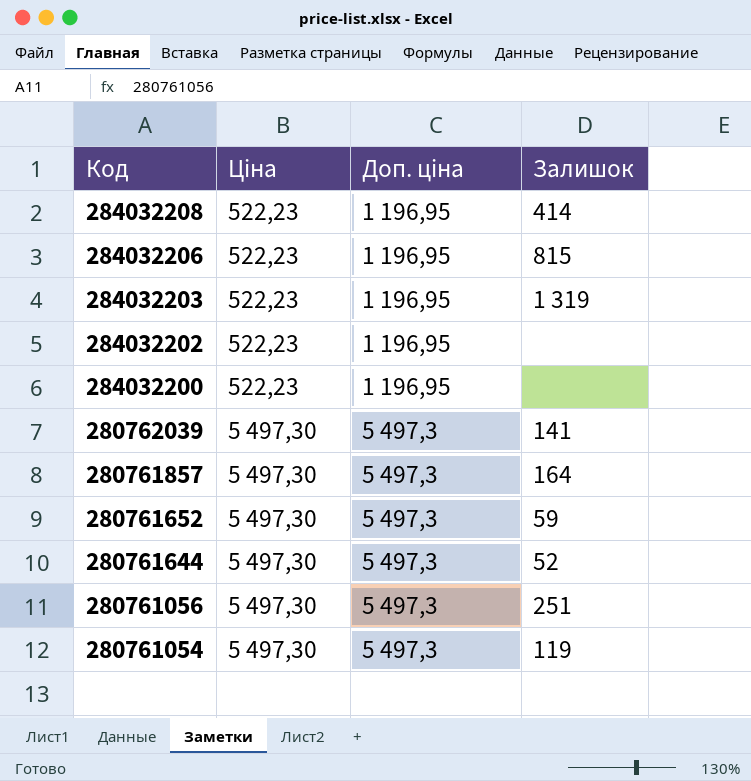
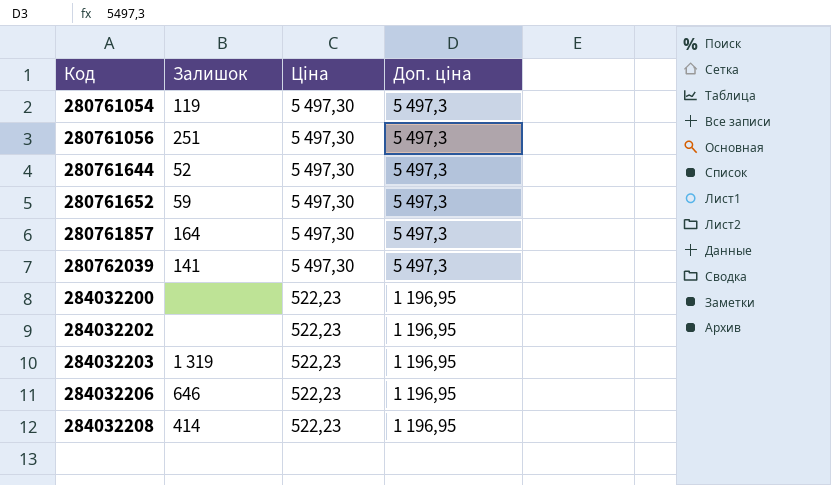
row order: Код descending -> Код ascending
column Залишок | position: 4 -> 2
284032206 | Залишок: 815 -> 646

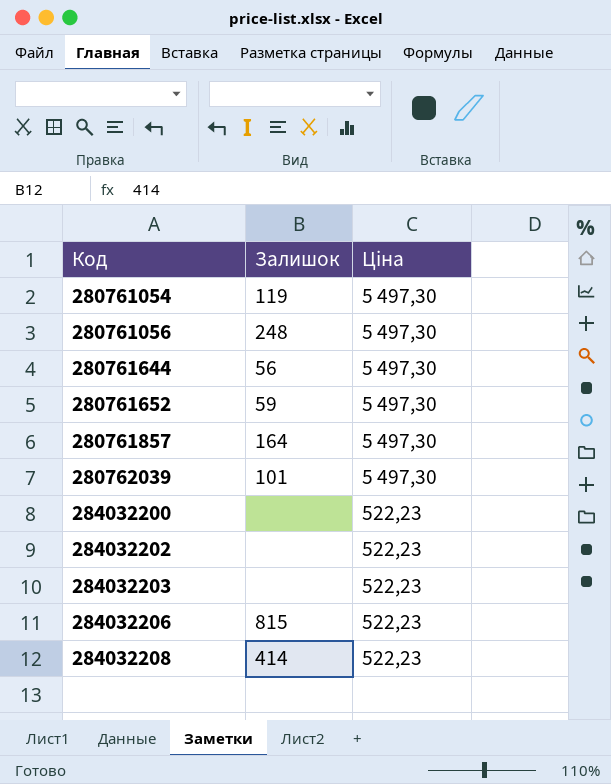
column Доп. ціна | position: 4 -> none
280761056 | Залишок: 251 -> 248
280761644 | Залишок: 52 -> 56
280762039 | Залишок: 141 -> 101
284032203 | Залишок: 1 319 -> none
284032206 | Залишок: 646 -> 815

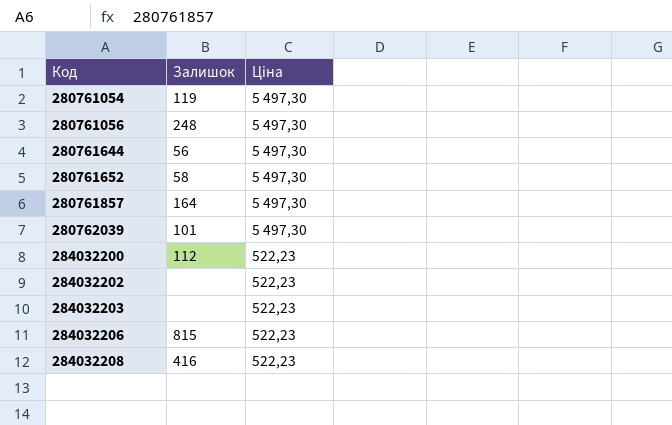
280761652 | Залишок: 59 -> 58
284032200 | Залишок: none -> 112
284032208 | Залишок: 414 -> 416

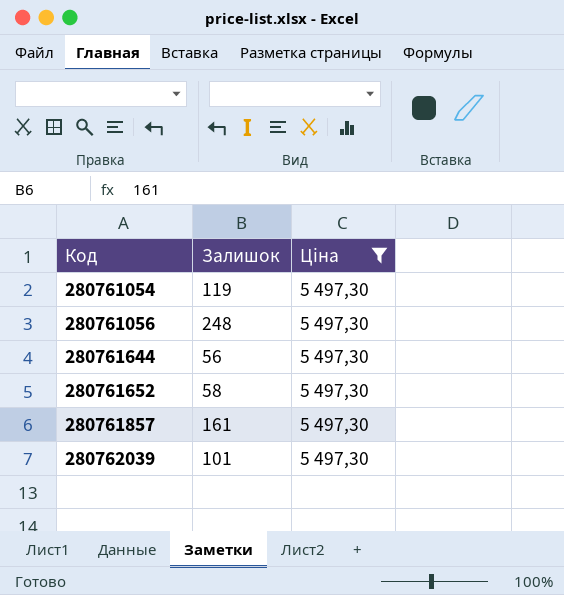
filter: none -> Ціна = 5 497,30
280761857 | Залишок: 164 -> 161

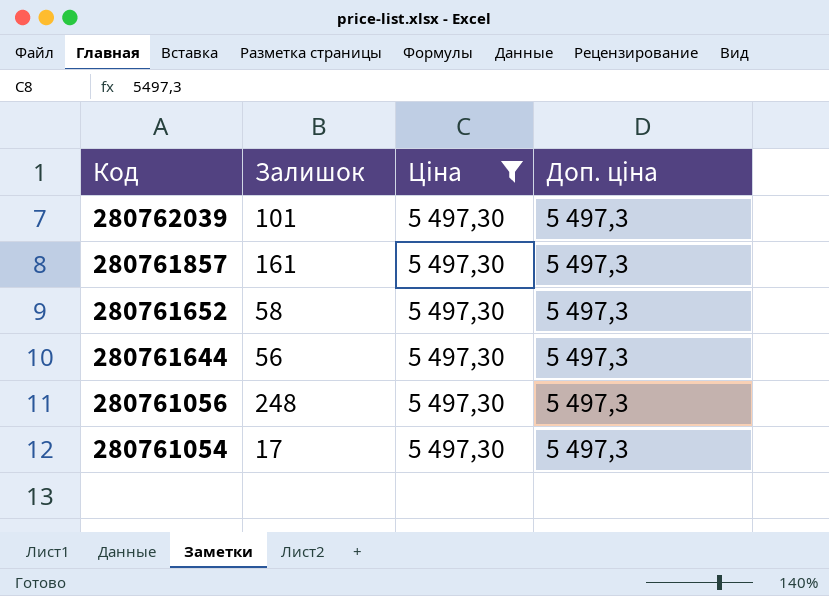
row order: Код ascending -> Код descending
column Доп. ціна | position: none -> 4
280761054 | Залишок: 119 -> 17

